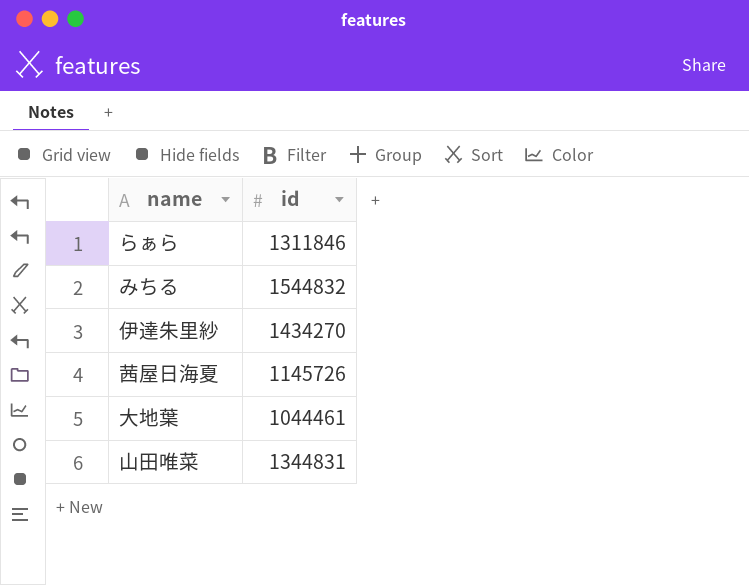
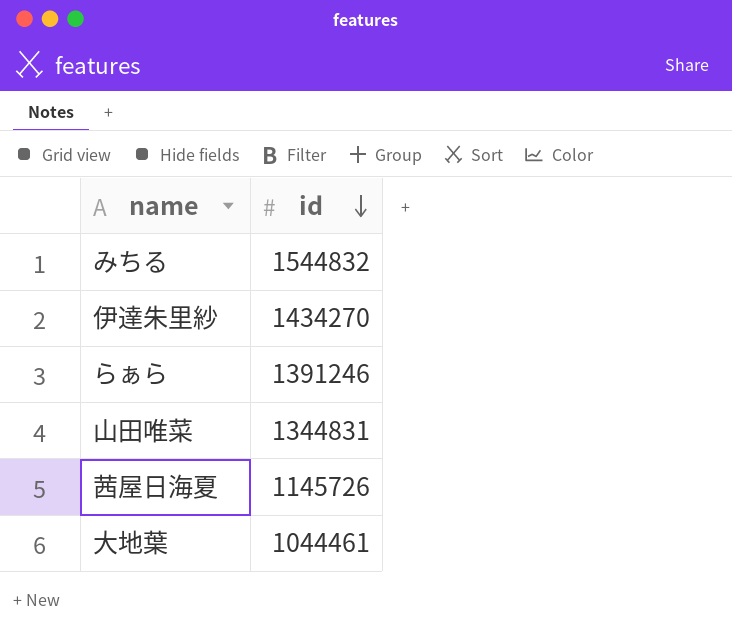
row order: none -> id descending
らぁら | id: 1311846 -> 1391246

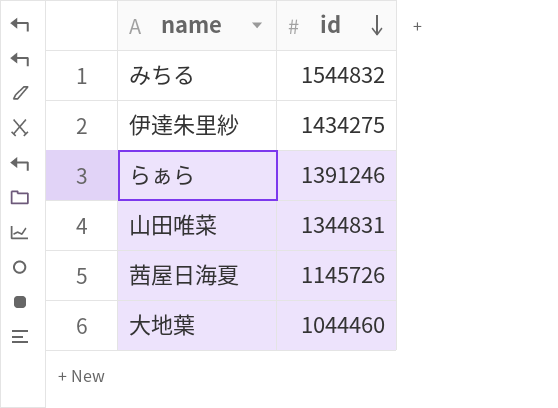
伊達朱里紗 | id: 1434270 -> 1434275
大地葉 | id: 1044461 -> 1044460

